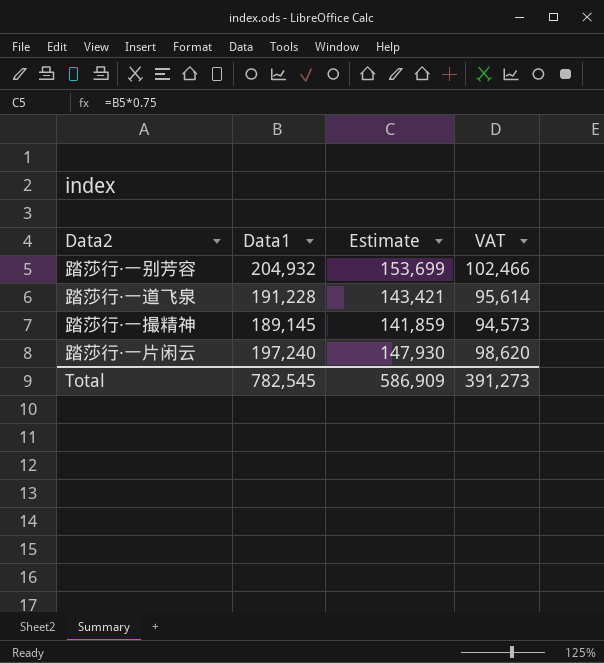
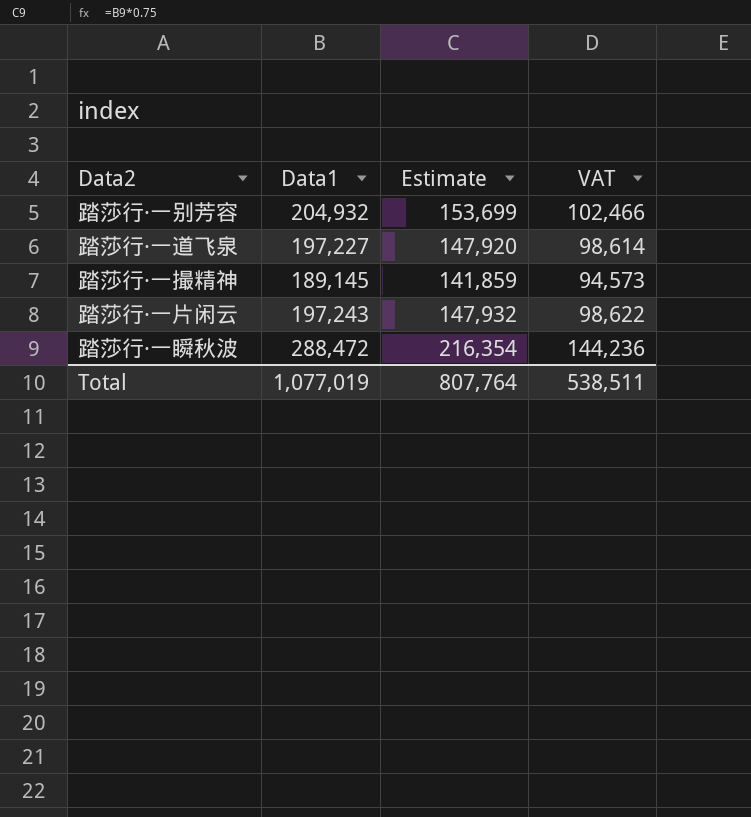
踏莎行·一道飞泉 | Data1: 191,228 -> 197,227
踏莎行·一道飞泉 | Estimate: 143,421 -> 147,920
踏莎行·一道飞泉 | VAT: 95,614 -> 98,614
踏莎行·一片闲云 | Data1: 197,240 -> 197,243
踏莎行·一片闲云 | Estimate: 147,930 -> 147,932
踏莎行·一片闲云 | VAT: 98,620 -> 98,622
row 踏莎行·一瞬秋波: none -> 288,472 | 216,354 | 144,236
Total | Data1: 782,545 -> 1,077,019
Total | Estimate: 586,909 -> 807,764
Total | VAT: 391,273 -> 538,511

